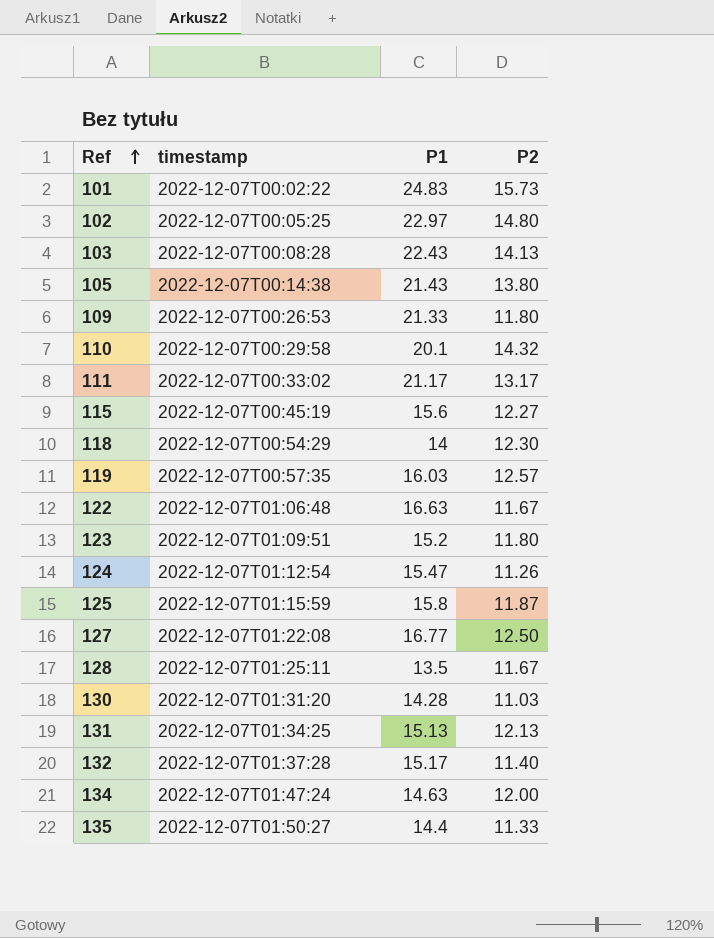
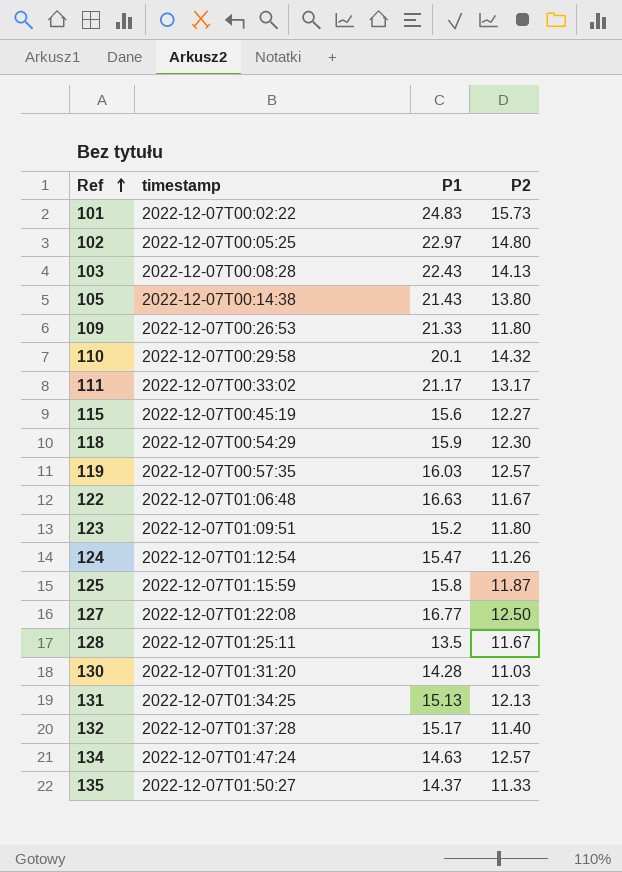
118 | P1: 14 -> 15.9
134 | P2: 12.00 -> 12.57
135 | P1: 14.4 -> 14.37

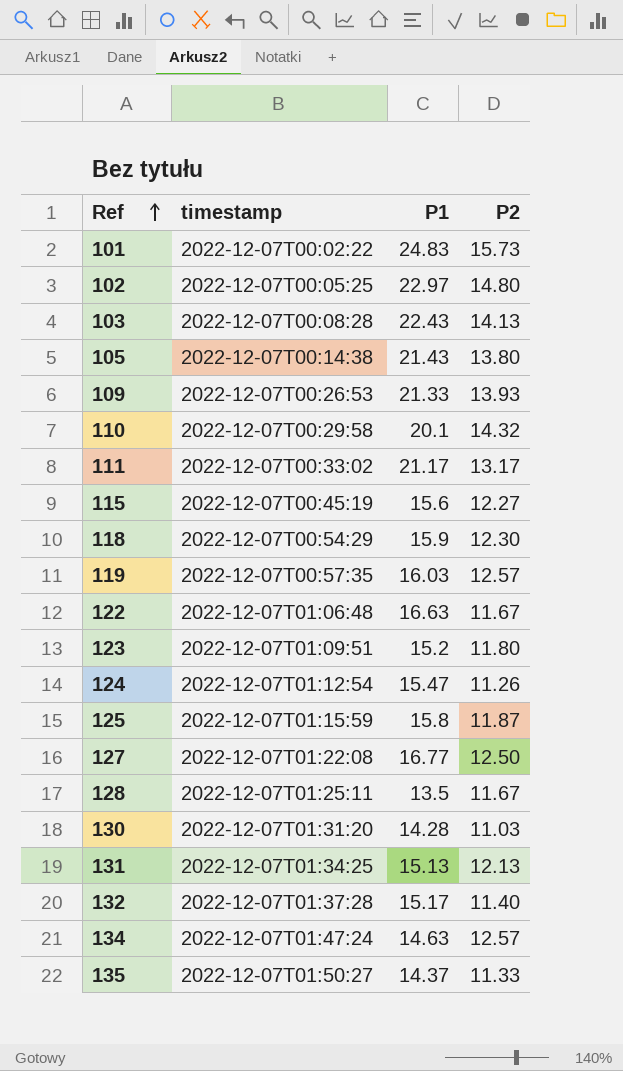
109 | P2: 11.80 -> 13.93

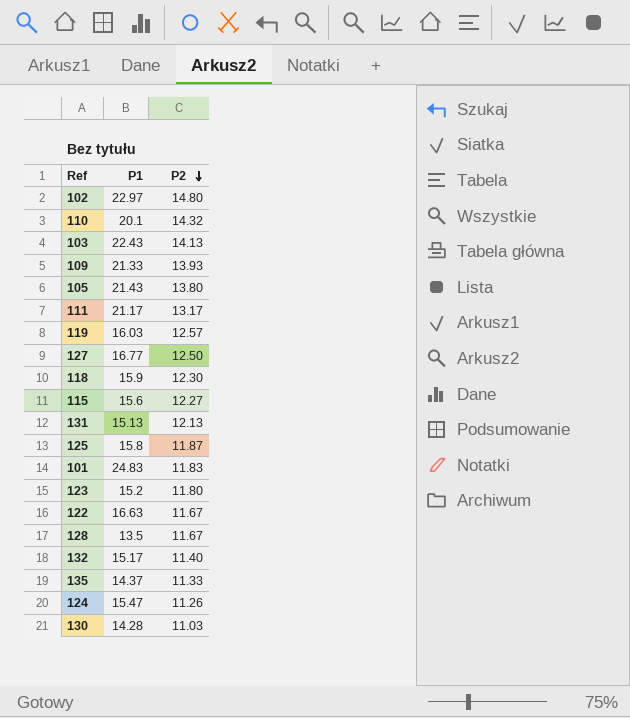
row order: Ref ascending -> P2 descending
column timestamp | position: 2 -> none
row 134: 2022-12-07T01:47:24 | 14.63 | 12.57 -> none
101 | P2: 15.73 -> 11.83

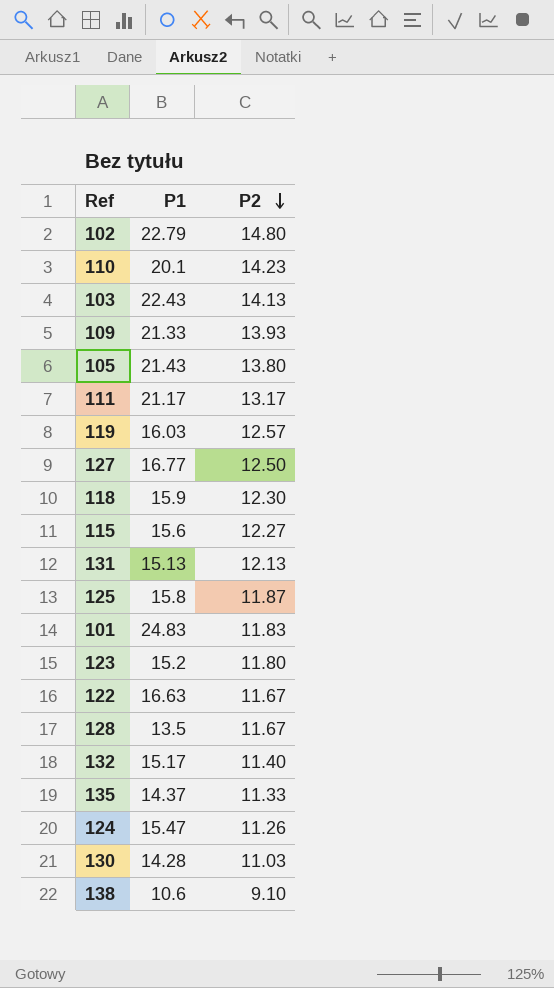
102 | P1: 22.97 -> 22.79
110 | P2: 14.32 -> 14.23
row 138: none -> 10.6 | 9.10

